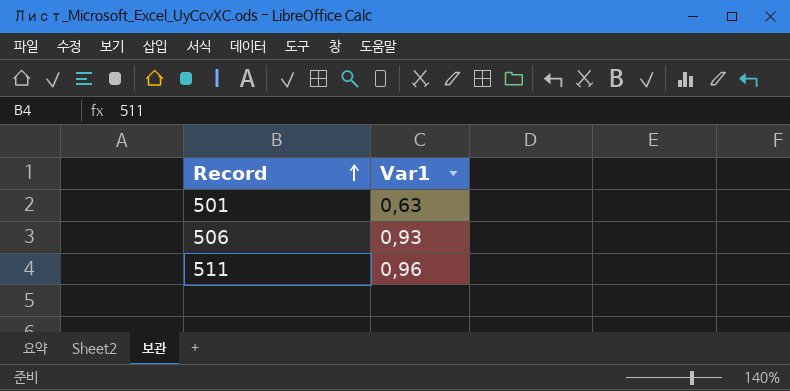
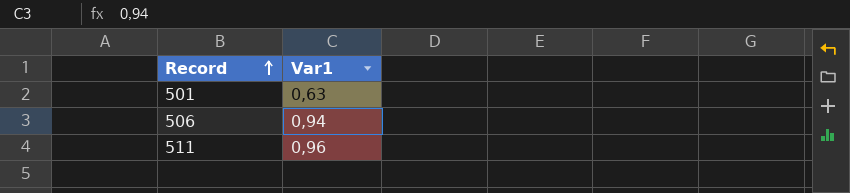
506 | Var1: 0,93 -> 0,94

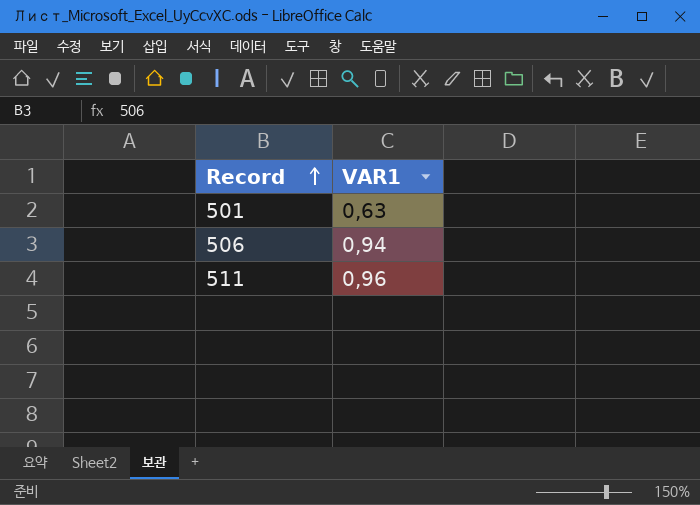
column name: Var1 -> VAR1

